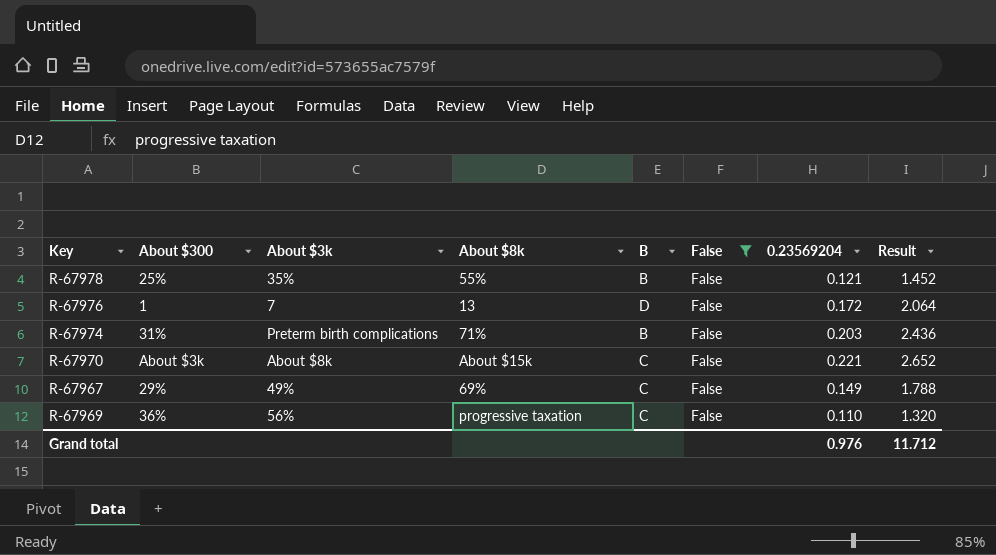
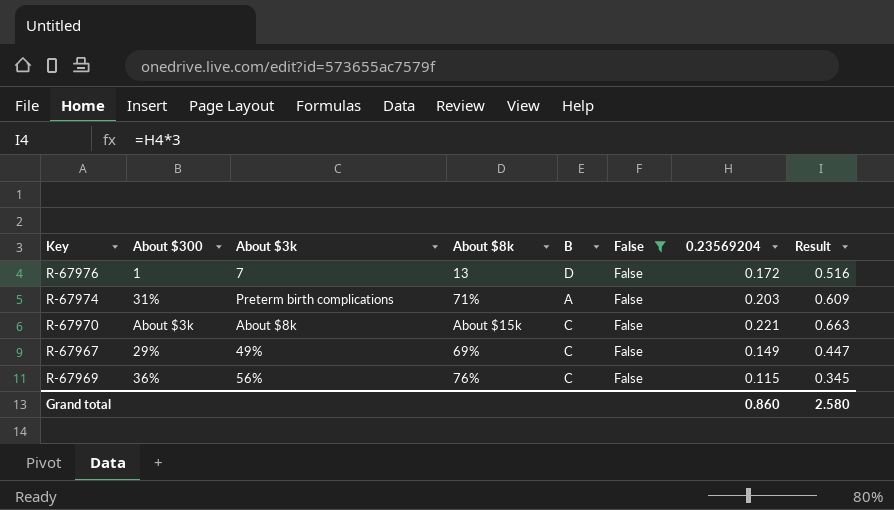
column Result | formula: [0.23569204] * 12 -> [0.23569204] * 3
row R-67978: 25% | 35% | 55% | B | False | 0.121 | 1.452 -> none
R-67974 | B: B -> A
R-67969 | About $8k: progressive taxation -> 76%
R-67969 | 0.23569204: 0.110 -> 0.115
Grand total | 0.23569204: 0.976 -> 0.860
Grand total | Result: 11.712 -> 2.580

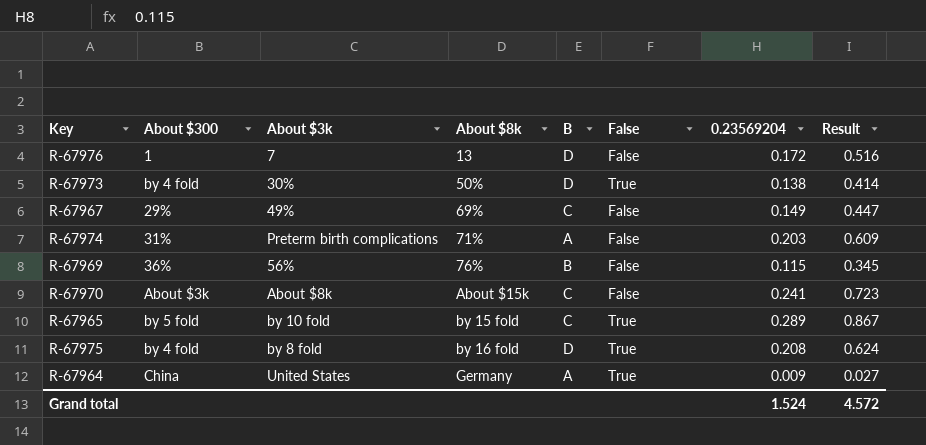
filter: False = False -> none
row order: none -> About $8k ascending
R-67969 | B: C -> B
R-67970 | 0.23569204: 0.221 -> 0.241
R-67970 | Result: 0.663 -> 0.723
Grand total | 0.23569204: 0.860 -> 1.524
Grand total | Result: 2.580 -> 4.572

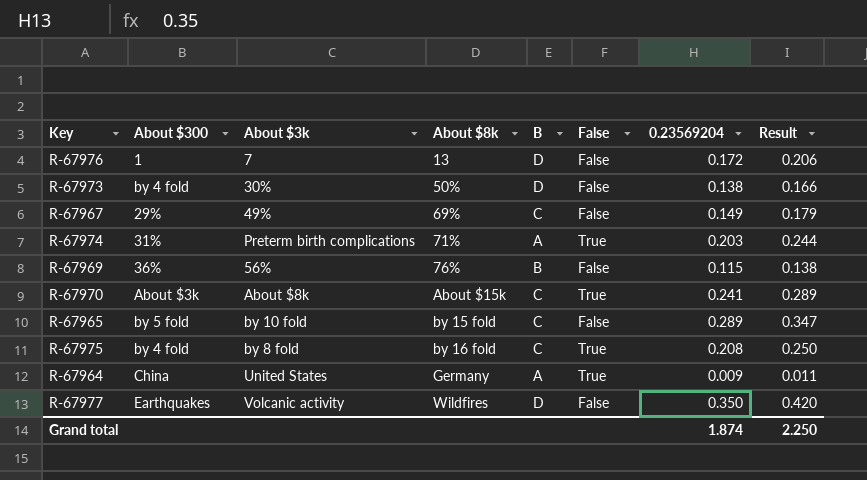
column Result | formula: [0.23569204] * 3 -> [0.23569204] * 1.2
R-67973 | False: True -> False
R-67974 | False: False -> True
R-67970 | False: False -> True
R-67965 | False: True -> False
R-67975 | B: D -> C
row R-67977: none -> Earthquakes | Volcanic activity | Wildfires | D | False | 0.350 | 0.420
Grand total | 0.23569204: 1.524 -> 1.874
Grand total | Result: 4.572 -> 2.250

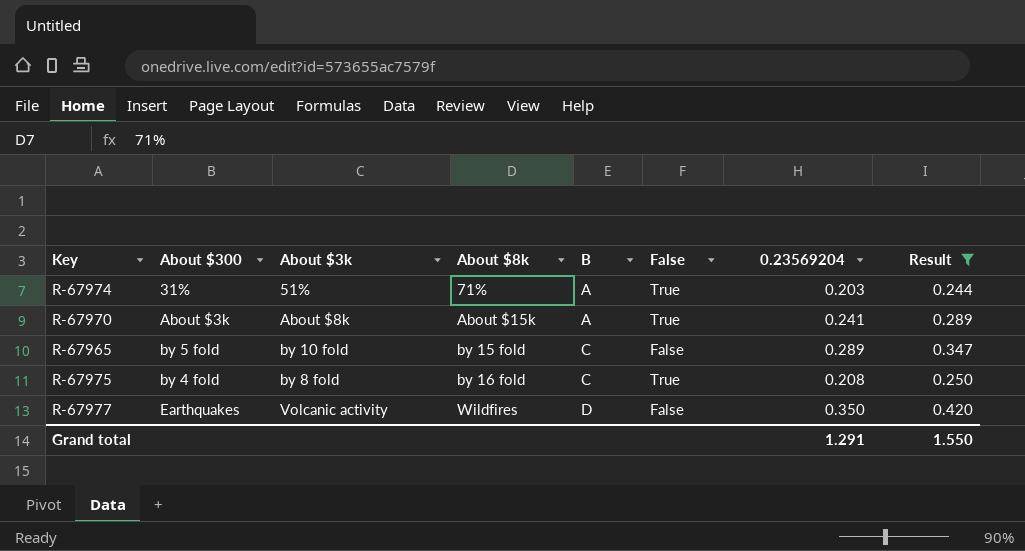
filter: none -> Result >= 0.244
R-67974 | About $3k: Preterm birth complications -> 51%
R-67970 | B: C -> A
Grand total | 0.23569204: 1.874 -> 1.291
Grand total | Result: 2.250 -> 1.550

